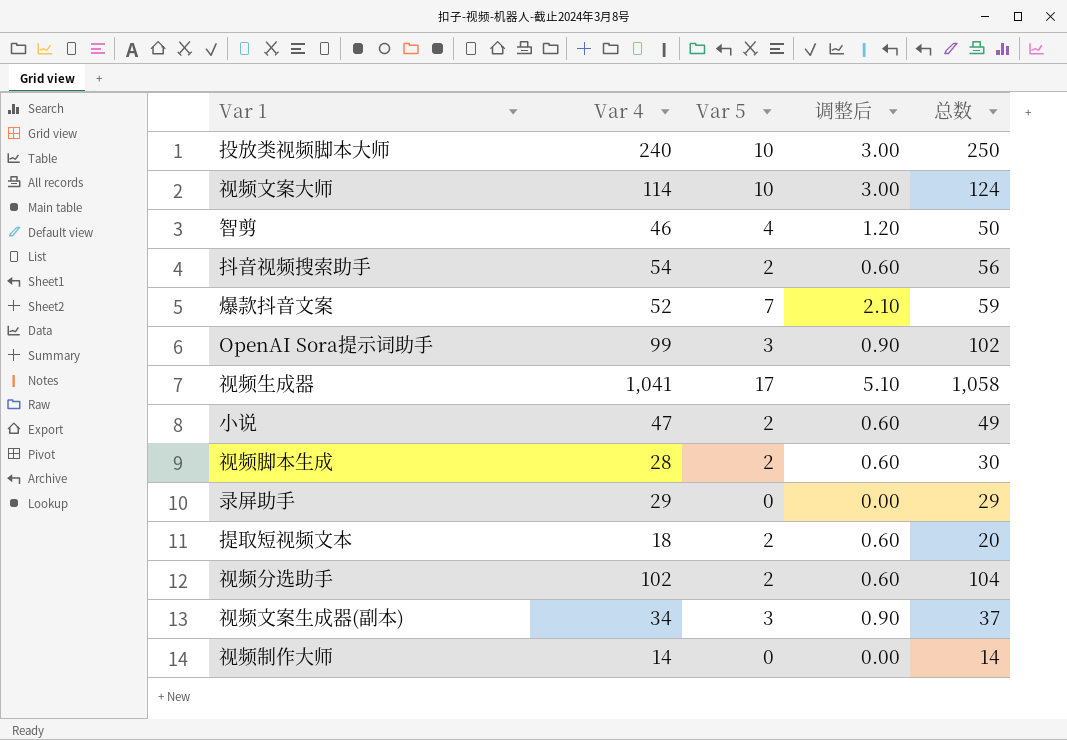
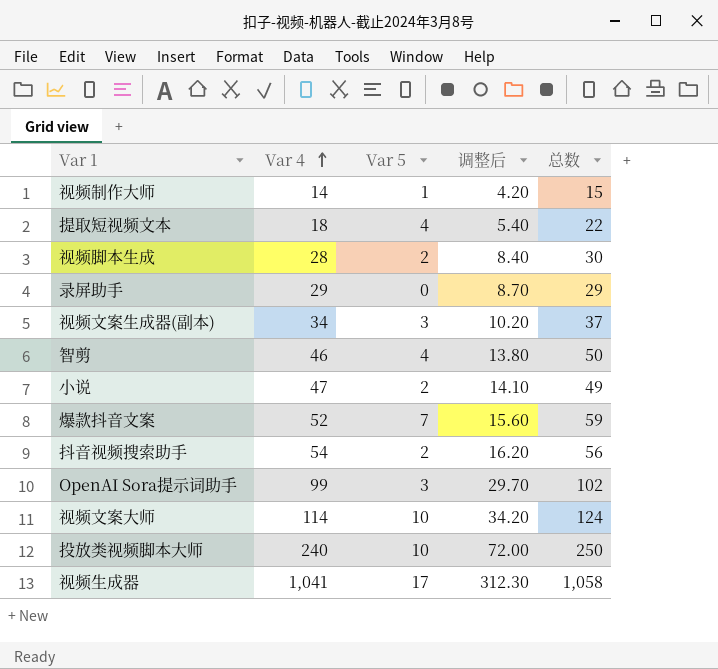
row order: none -> Var 4 ascending
column 调整后 | formula: [Var 5] * 0.3 -> [Var 4] * 0.3
row 视频分选助手: 102 | 2 | 0.60 | 104 -> none
视频制作大师 | Var 5: 0 -> 1
视频制作大师 | 总数: 14 -> 15
提取短视频文本 | Var 5: 2 -> 4
提取短视频文本 | 总数: 20 -> 22

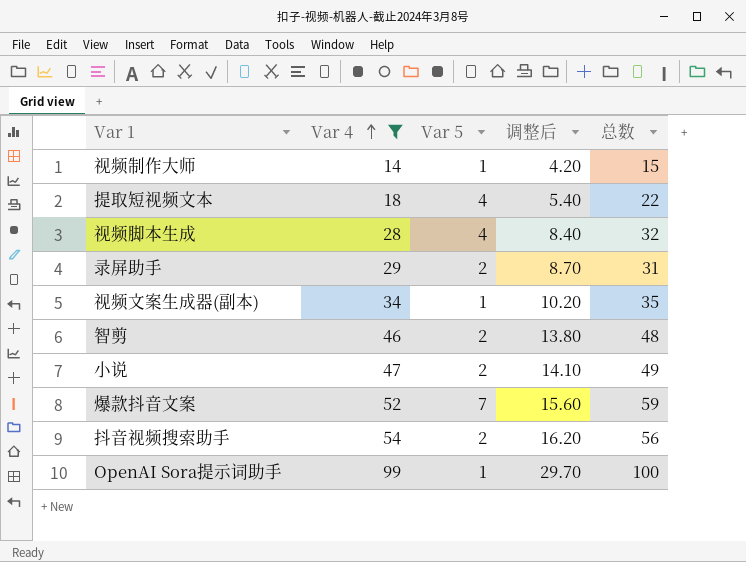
filter: none -> Var 4 <= 99
视频脚本生成 | Var 5: 2 -> 4
视频脚本生成 | 总数: 30 -> 32
录屏助手 | Var 5: 0 -> 2
录屏助手 | 总数: 29 -> 31
视频文案生成器(副本) | Var 5: 3 -> 1
视频文案生成器(副本) | 总数: 37 -> 35
智剪 | Var 5: 4 -> 2
智剪 | 总数: 50 -> 48
OpenAI Sora提示词助手 | Var 5: 3 -> 1
OpenAI Sora提示词助手 | 总数: 102 -> 100

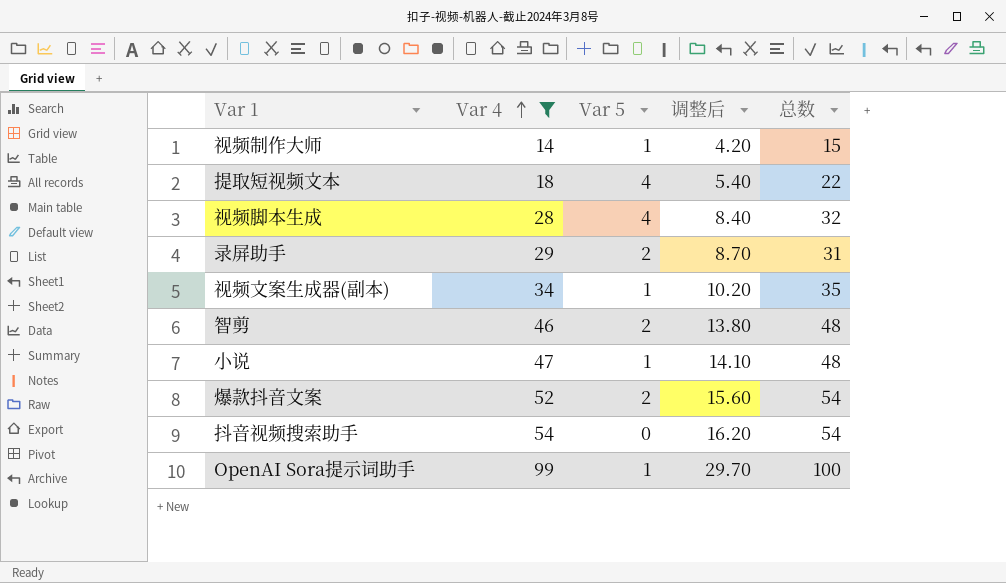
小说 | Var 5: 2 -> 1
小说 | 总数: 49 -> 48
爆款抖音文案 | Var 5: 7 -> 2
爆款抖音文案 | 总数: 59 -> 54
抖音视频搜索助手 | Var 5: 2 -> 0
抖音视频搜索助手 | 总数: 56 -> 54

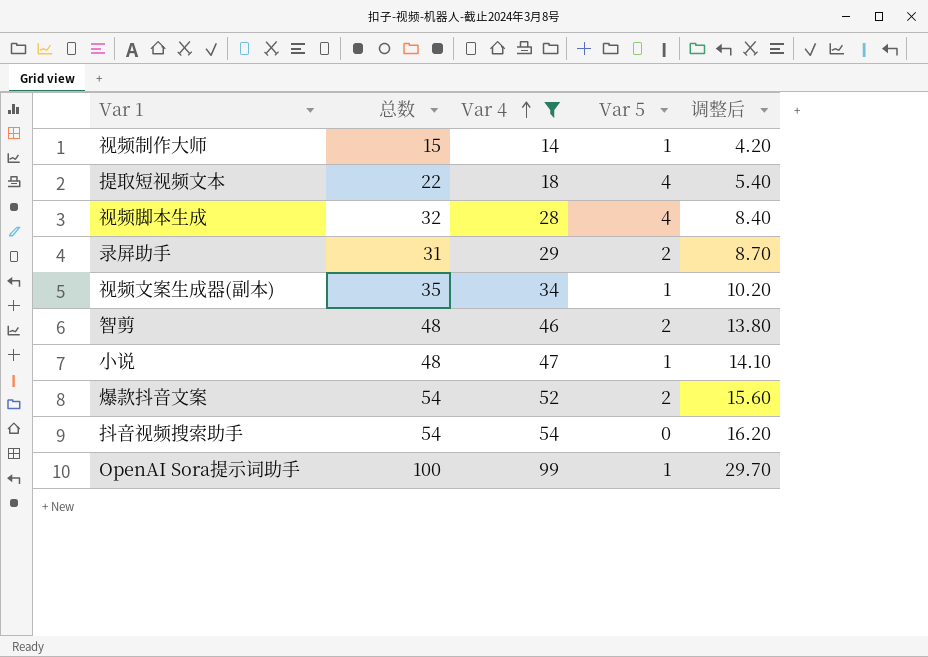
column 总数 | position: 5 -> 2

